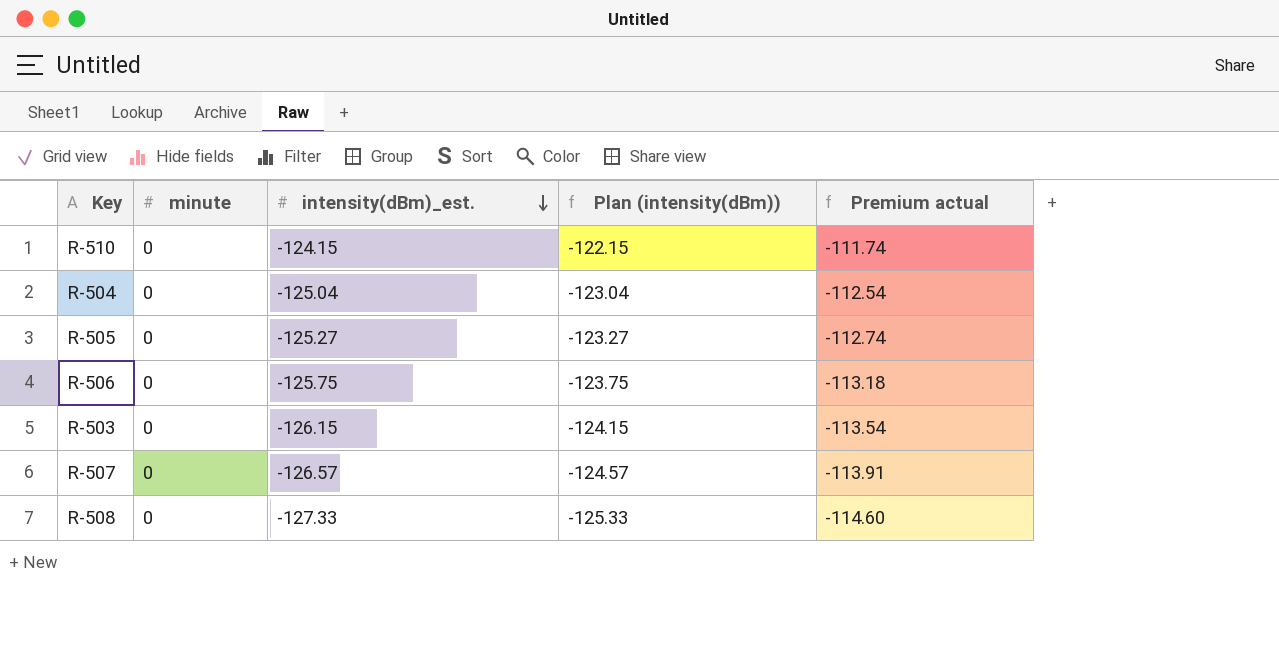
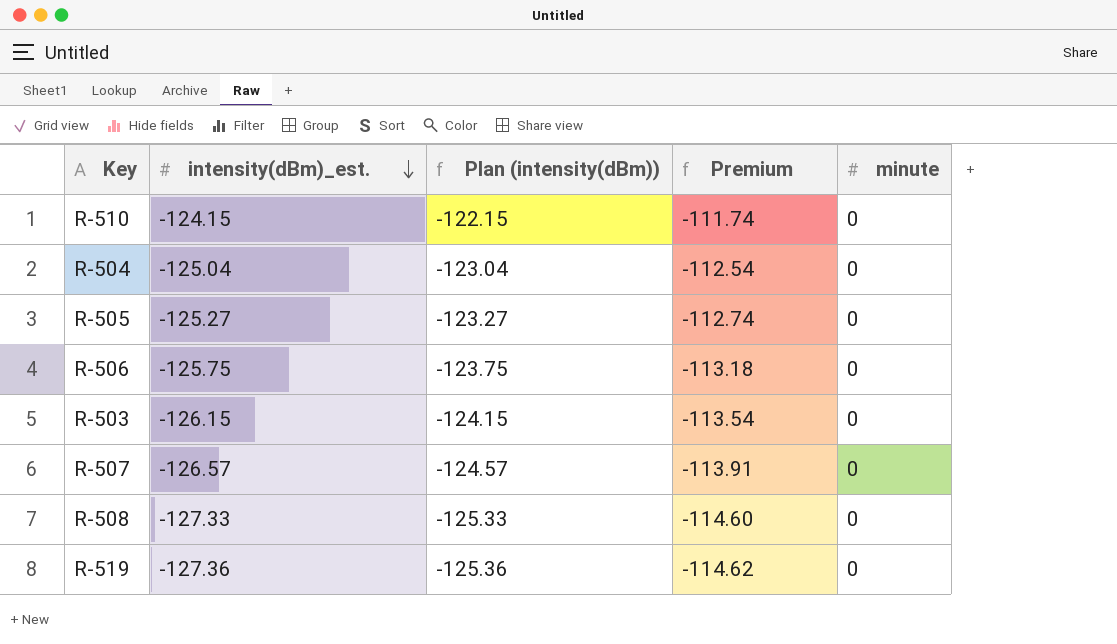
column name: Premium actual -> Premium
column minute | position: 2 -> 5
row R-519: none -> -127.36 | -125.36 | -114.62 | 0

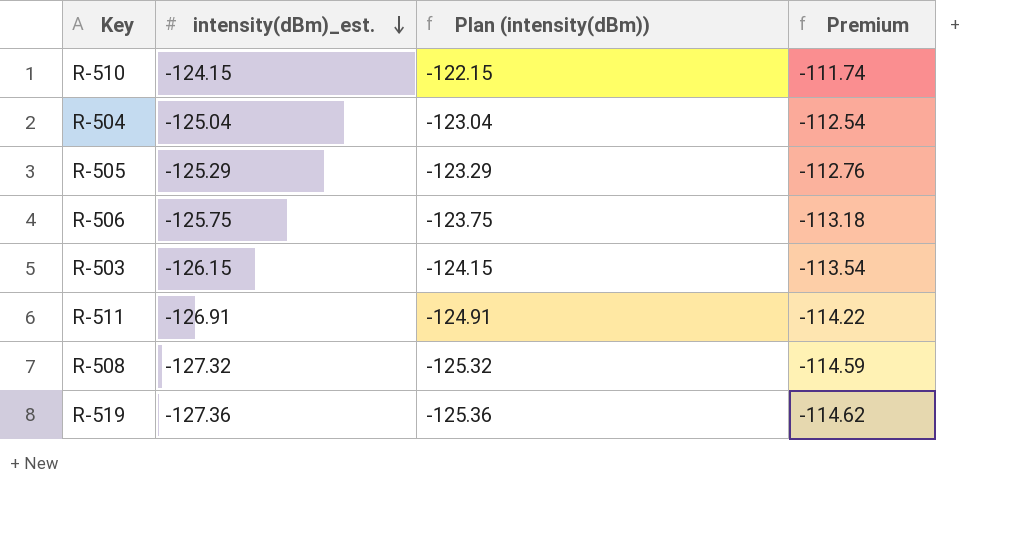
column minute | position: 5 -> none
row R-507: -126.57 | -124.57 | -113.91 | 0 -> none
R-505 | intensity(dBm)_est.: -125.27 -> -125.29
R-505 | Plan (intensity(dBm)): -123.27 -> -123.29
R-505 | Premium: -112.74 -> -112.76
row R-511: none -> -126.91 | -124.91 | -114.22
R-508 | intensity(dBm)_est.: -127.33 -> -127.32
R-508 | Plan (intensity(dBm)): -125.33 -> -125.32
R-508 | Premium: -114.60 -> -114.59

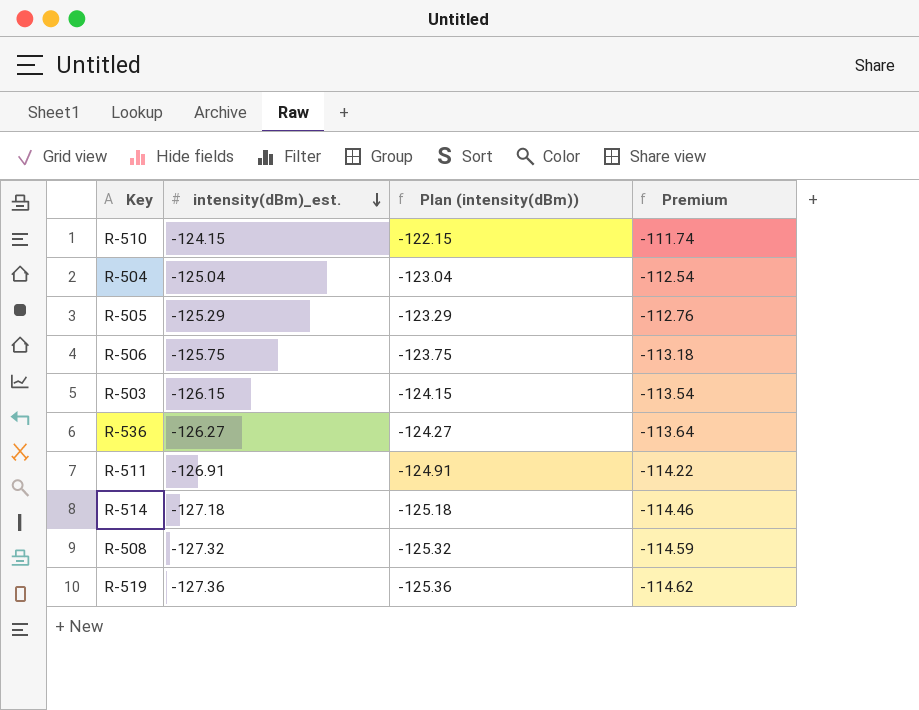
row R-536: none -> -126.27 | -124.27 | -113.64
row R-514: none -> -127.18 | -125.18 | -114.46

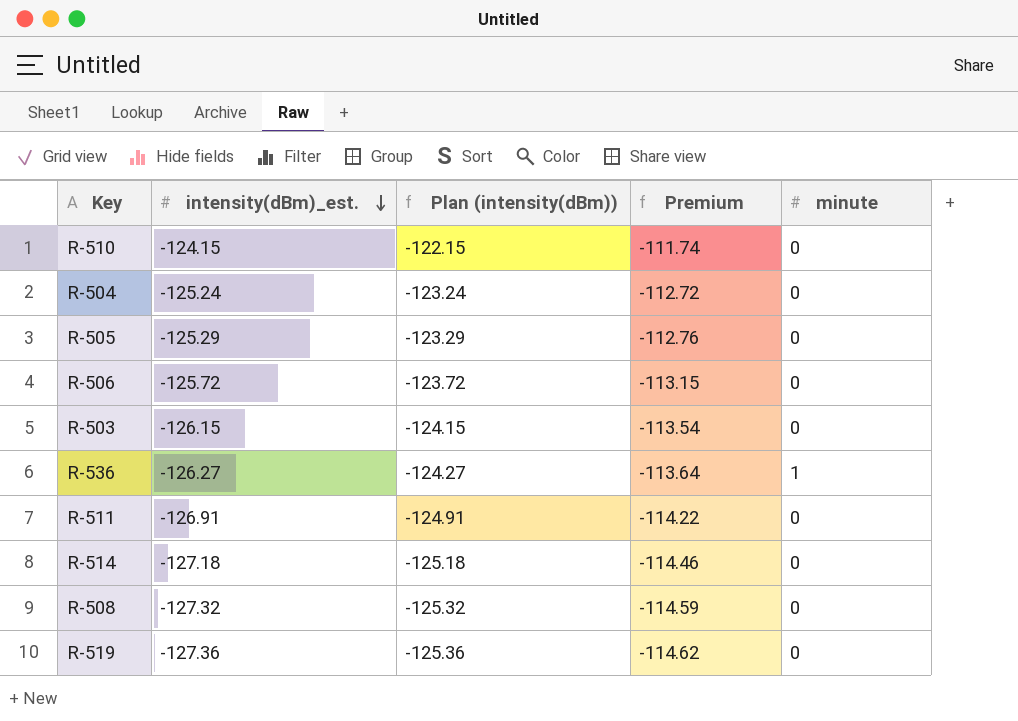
column minute | position: none -> 5
R-504 | intensity(dBm)_est.: -125.04 -> -125.24
R-504 | Plan (intensity(dBm)): -123.04 -> -123.24
R-504 | Premium: -112.54 -> -112.72
R-506 | intensity(dBm)_est.: -125.75 -> -125.72
R-506 | Plan (intensity(dBm)): -123.75 -> -123.72
R-506 | Premium: -113.18 -> -113.15

